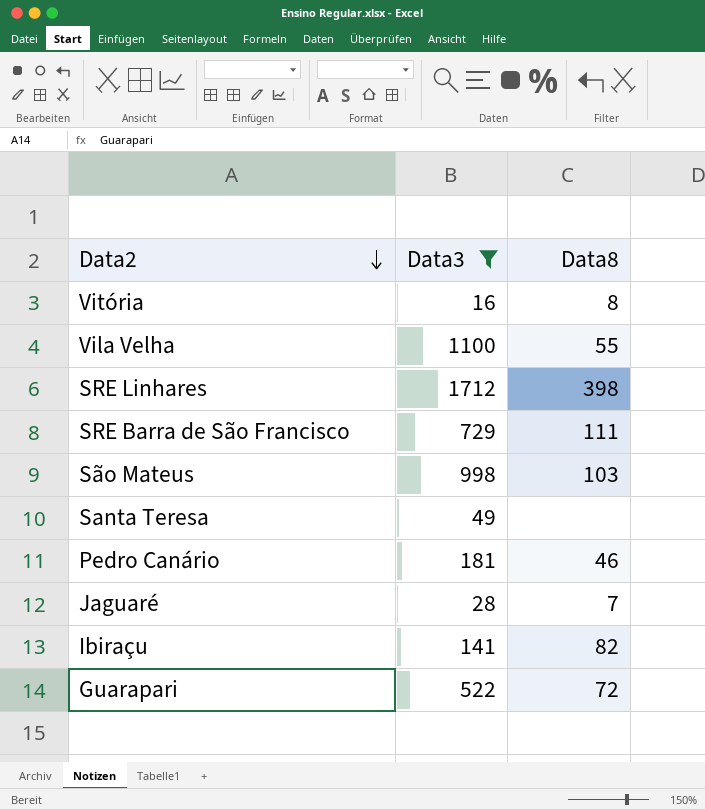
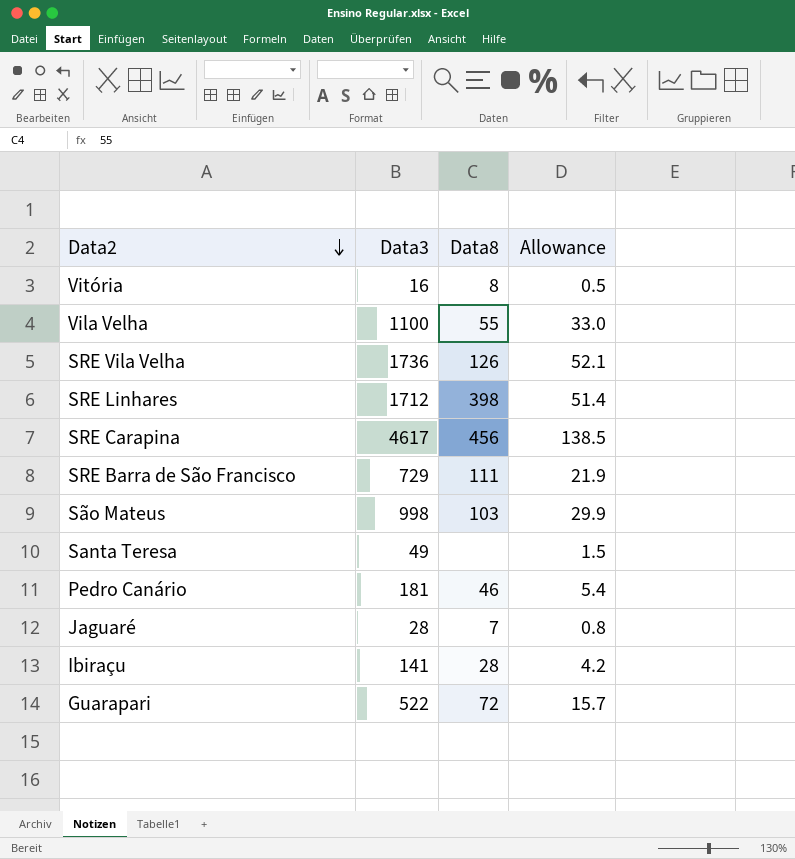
filter: Data3 <= 1712 -> none
column Allowance | formula: none -> [Data3] * 0.03
Ibiraçu | Data8: 82 -> 28

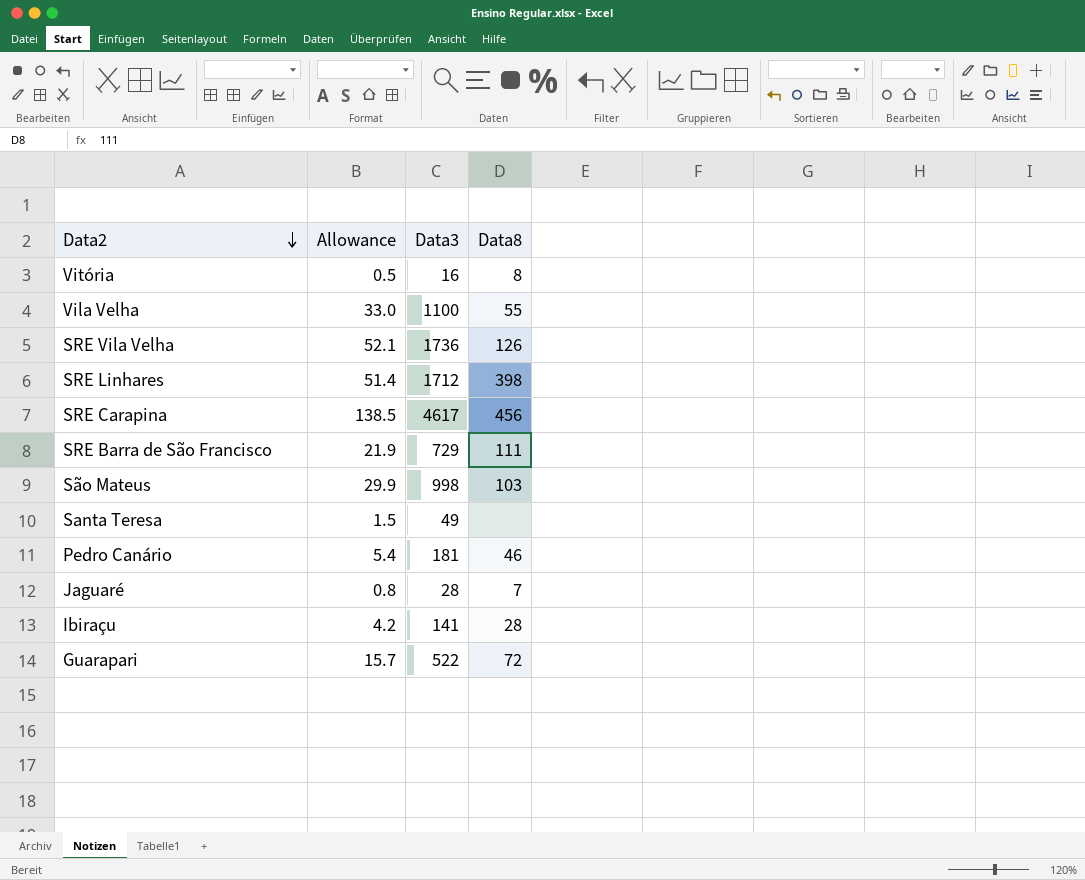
column Allowance | position: 4 -> 2

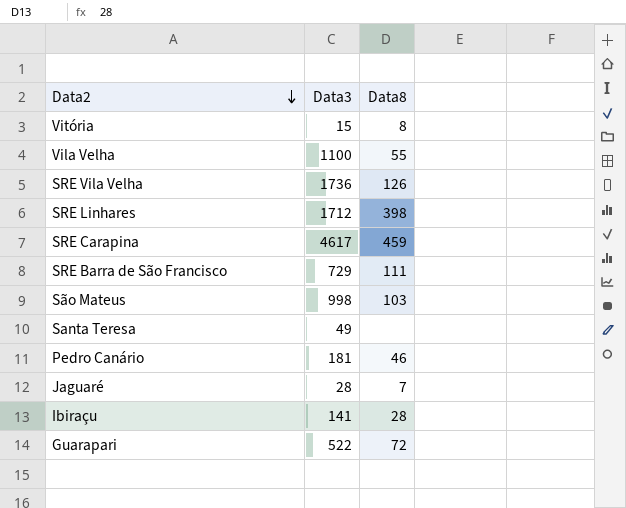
column Allowance | formula: [Data3] * 0.03 -> none
Vitória | Data3: 16 -> 15
SRE Carapina | Data8: 456 -> 459

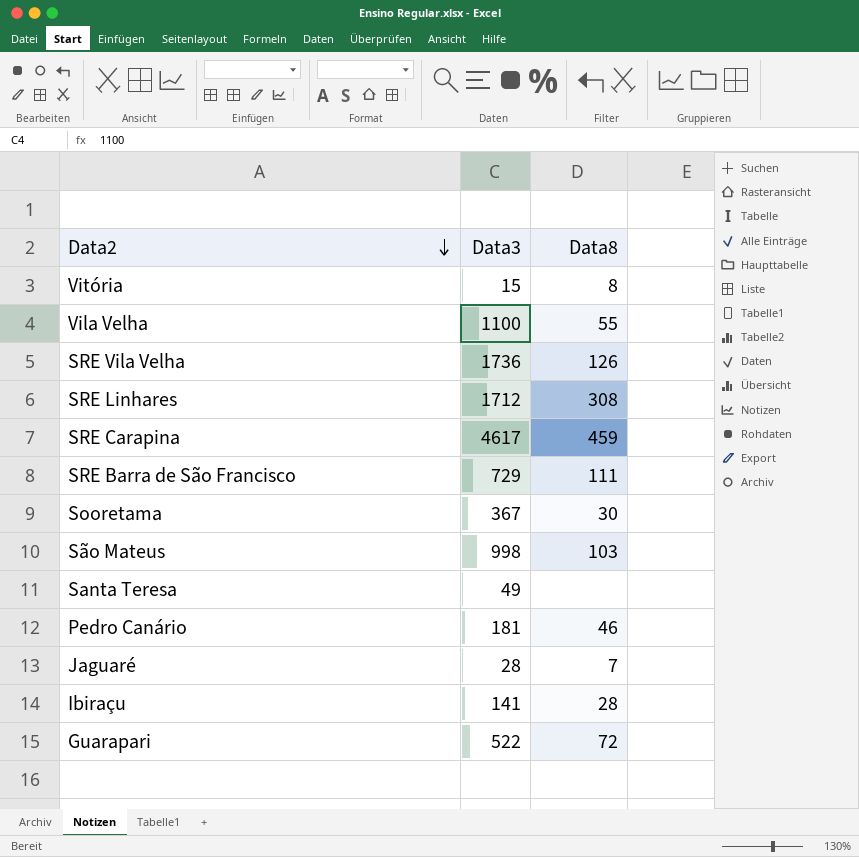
SRE Linhares | Data8: 398 -> 308
row Sooretama: none -> 367 | 30

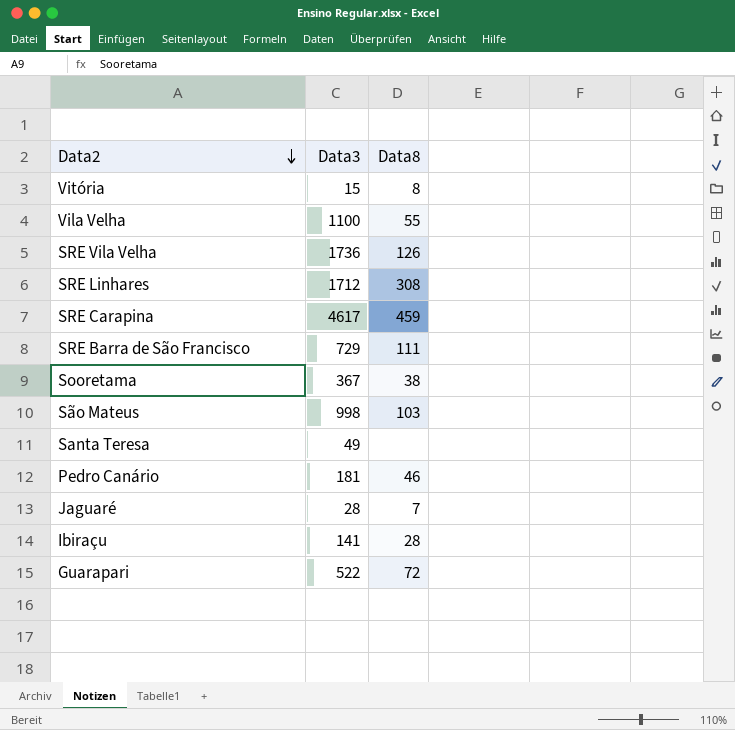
Sooretama | Data8: 30 -> 38

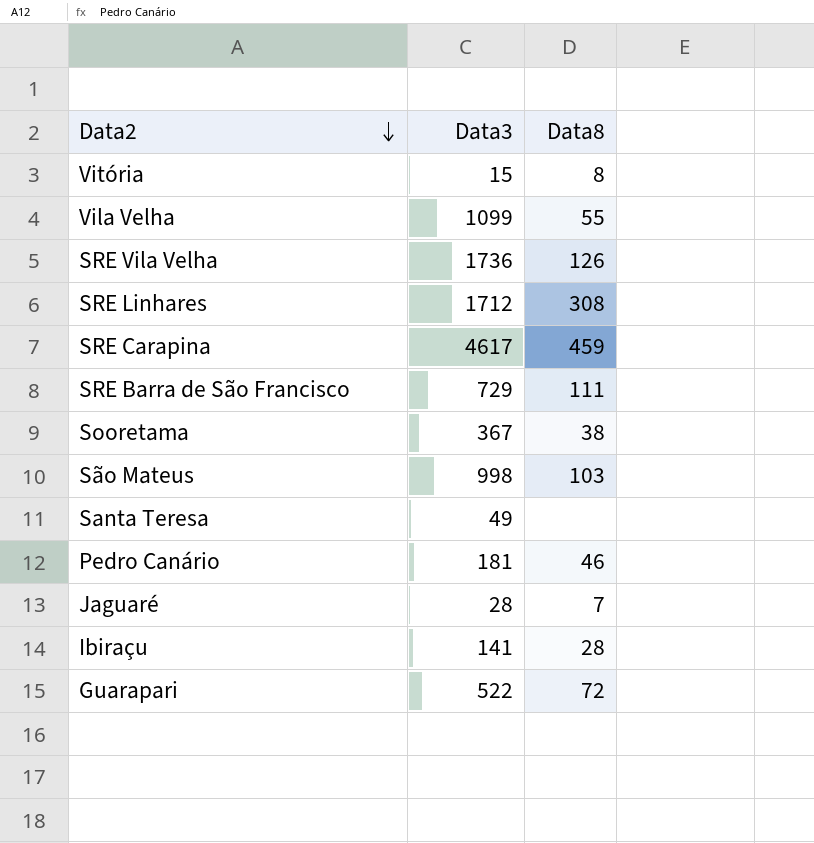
Vila Velha | Data3: 1100 -> 1099

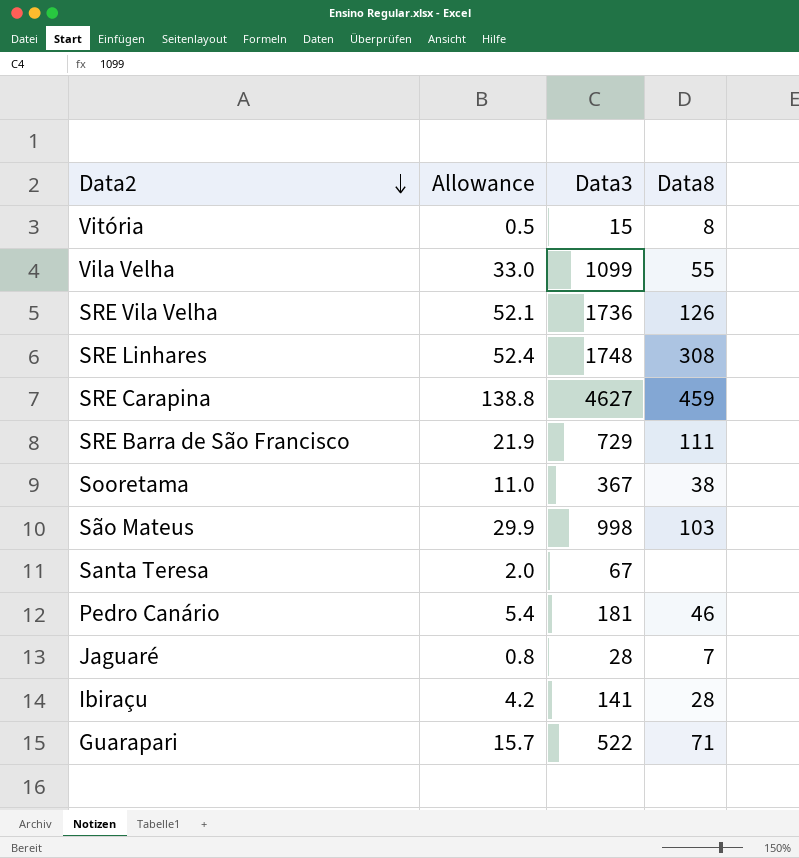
column Allowance | formula: none -> [Data3] * 0.03
SRE Linhares | Data3: 1712 -> 1748
SRE Carapina | Data3: 4617 -> 4627
Santa Teresa | Data3: 49 -> 67
Guarapari | Data8: 72 -> 71

